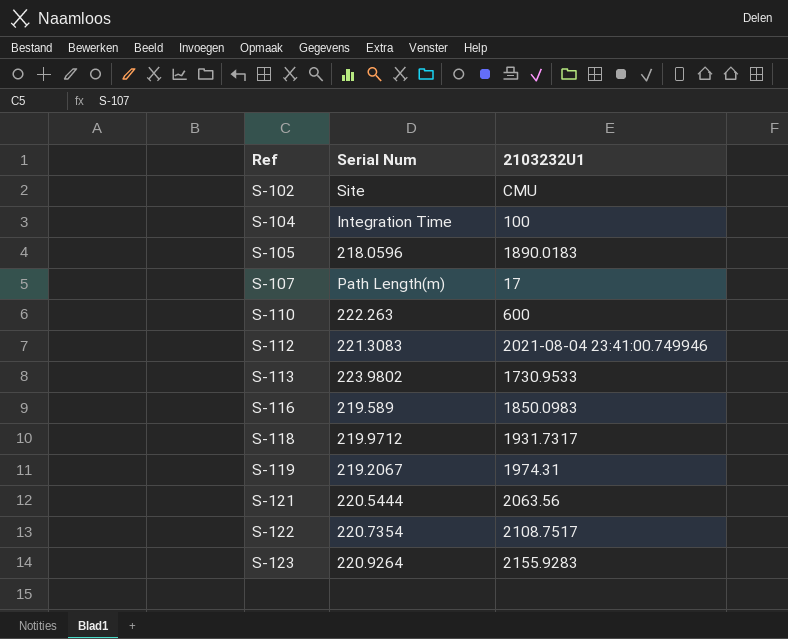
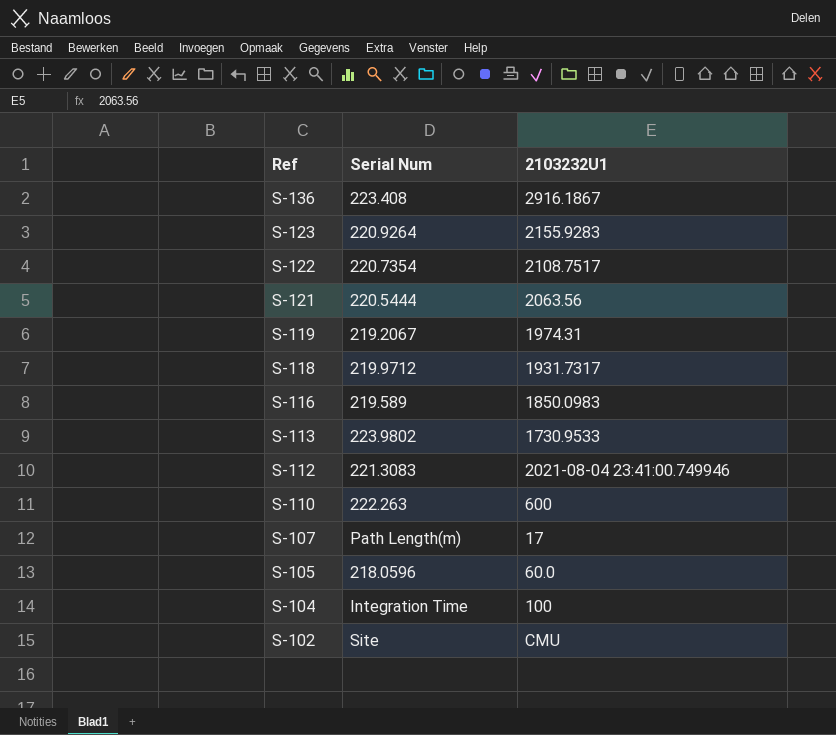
row order: Ref ascending -> Ref descending
row S-136: none -> 223.408 | 2916.1867
S-105 | 2103232U1: 1890.0183 -> 60.0

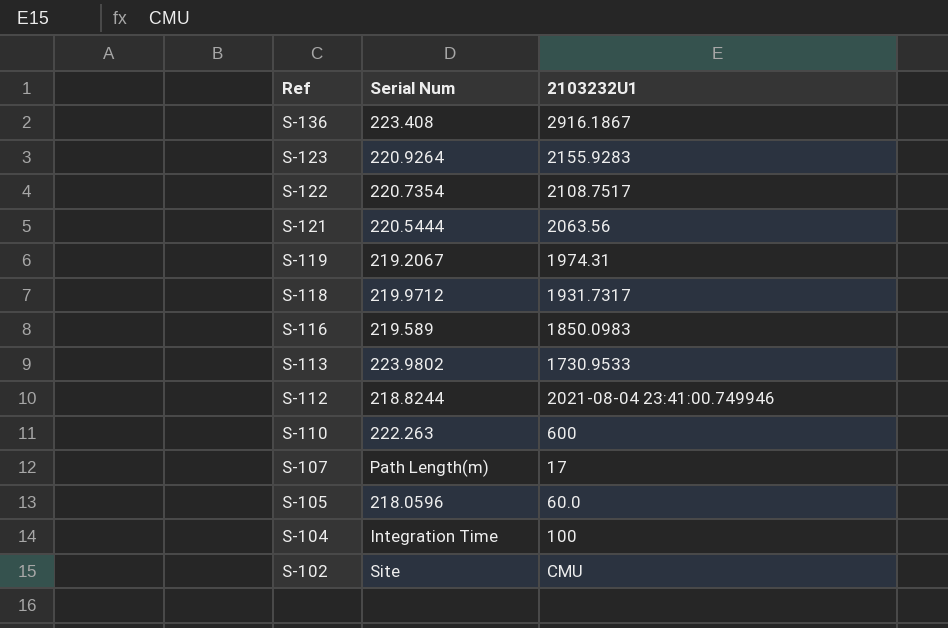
S-112 | Serial Num: 221.3083 -> 218.8244

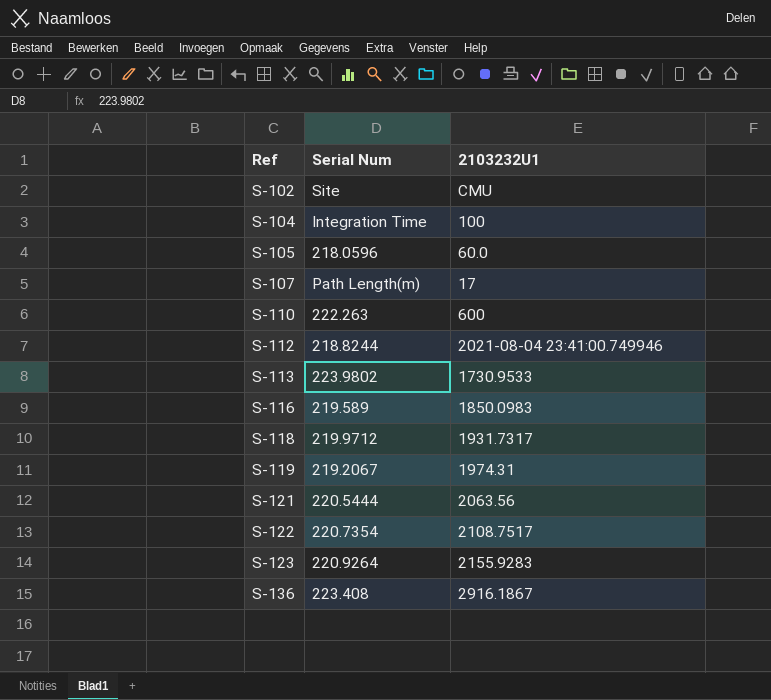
row order: Ref descending -> Ref ascending

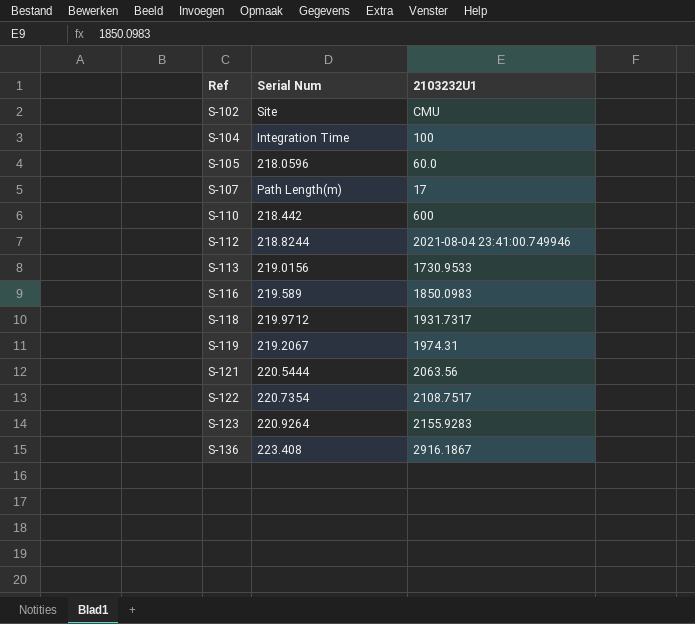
S-110 | Serial Num: 222.263 -> 218.442
S-113 | Serial Num: 223.9802 -> 219.0156

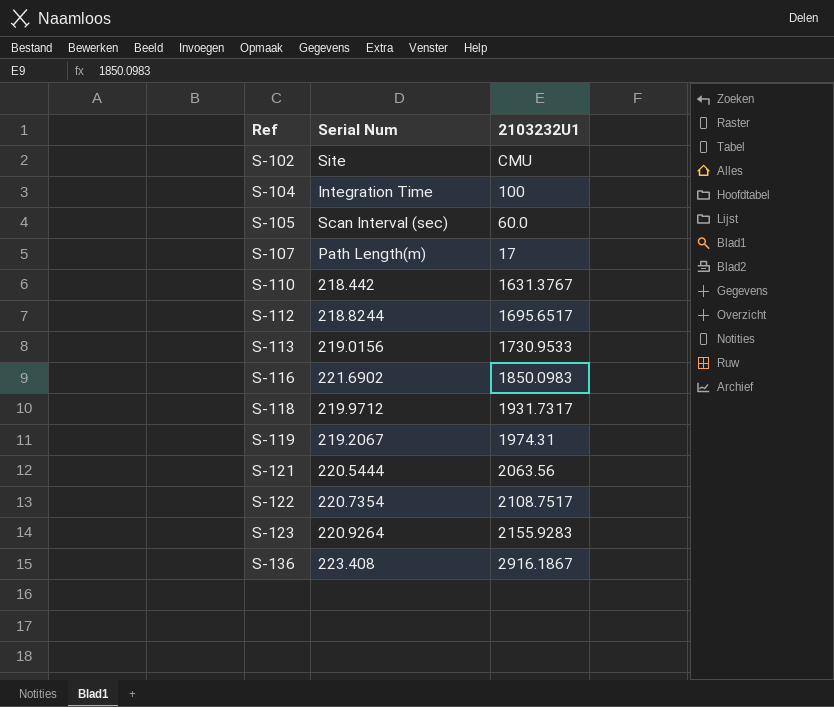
S-105 | Serial Num: 218.0596 -> Scan Interval (sec)
S-110 | 2103232U1: 600 -> 1631.3767
S-112 | 2103232U1: 2021-08-04 23:41:00.749946 -> 1695.6517
S-116 | Serial Num: 219.589 -> 221.6902

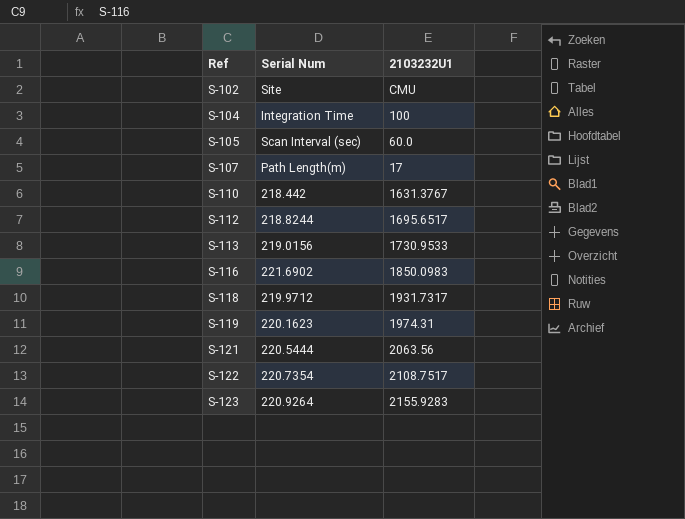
row S-136: 223.408 | 2916.1867 -> none
S-119 | Serial Num: 219.2067 -> 220.1623

